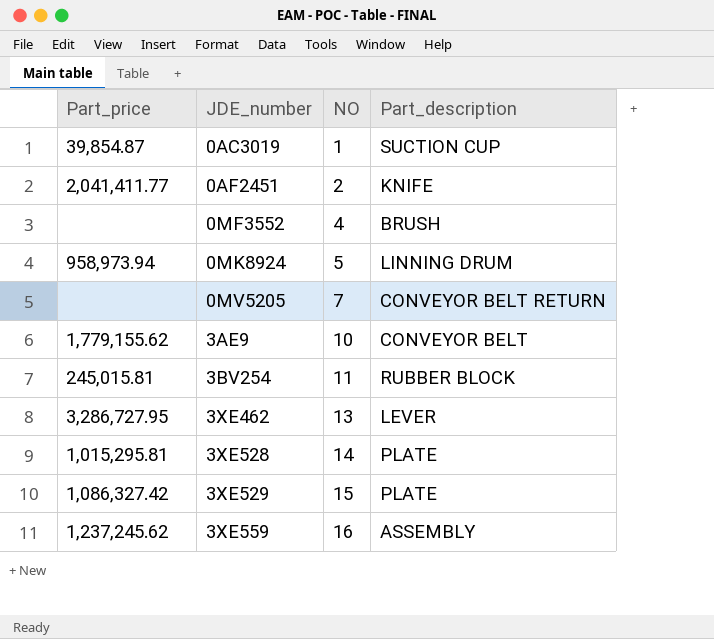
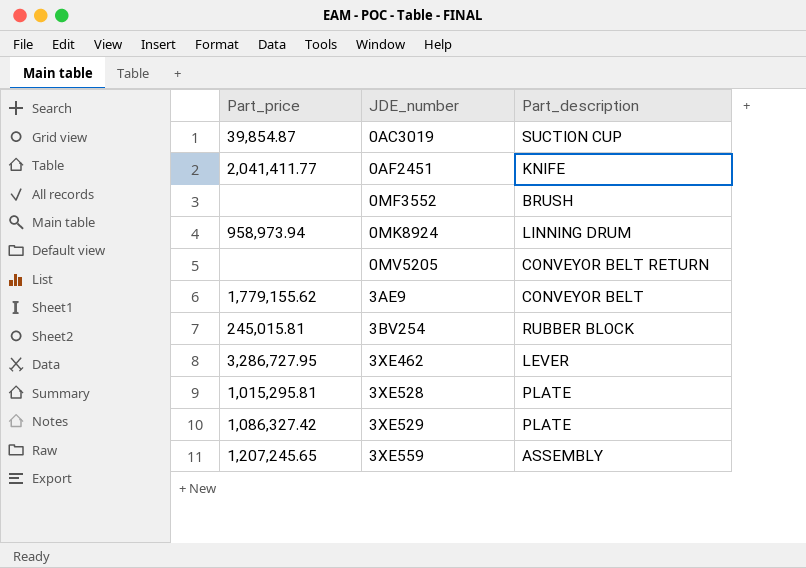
column NO | position: 3 -> none
3XE559 | Part_price: 1,237,245.62 -> 1,207,245.65

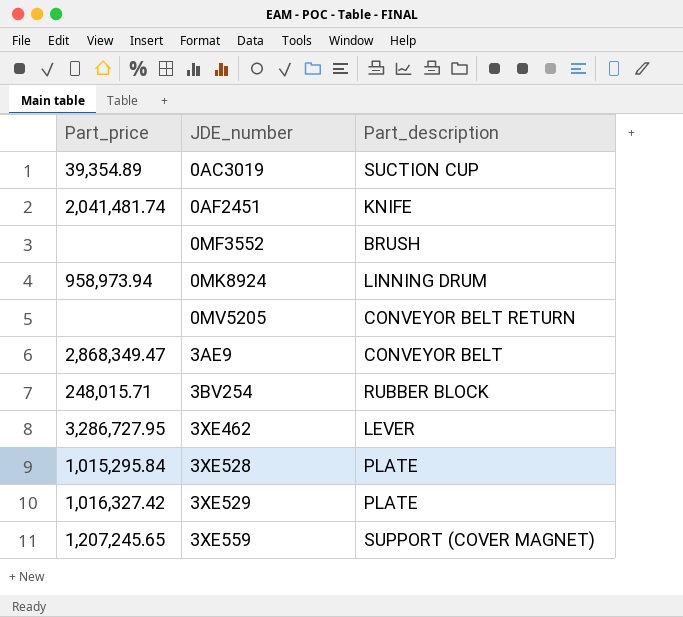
0AC3019 | Part_price: 39,854.87 -> 39,354.89
0AF2451 | Part_price: 2,041,411.77 -> 2,041,481.74
3AE9 | Part_price: 1,779,155.62 -> 2,868,349.47
3BV254 | Part_price: 245,015.81 -> 248,015.71
3XE528 | Part_price: 1,015,295.81 -> 1,015,295.84
3XE529 | Part_price: 1,086,327.42 -> 1,016,327.42
3XE559 | Part_description: ASSEMBLY -> SUPPORT (COVER MAGNET)

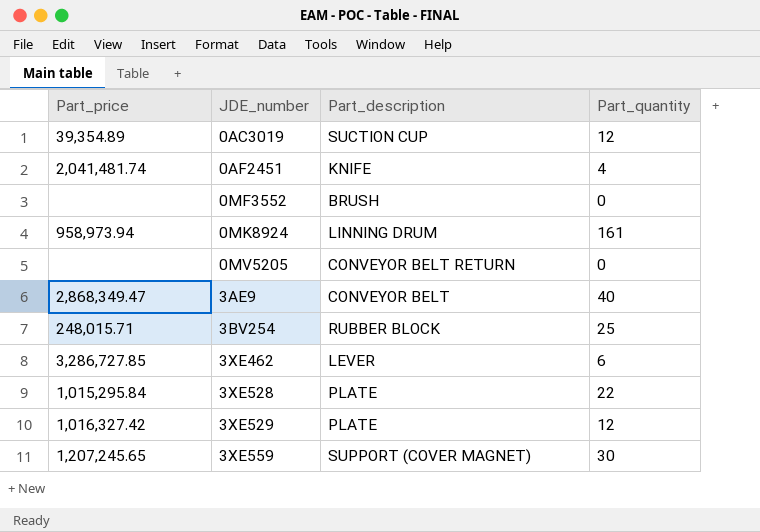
column Part_quantity | position: none -> 4
3XE462 | Part_price: 3,286,727.95 -> 3,286,727.85

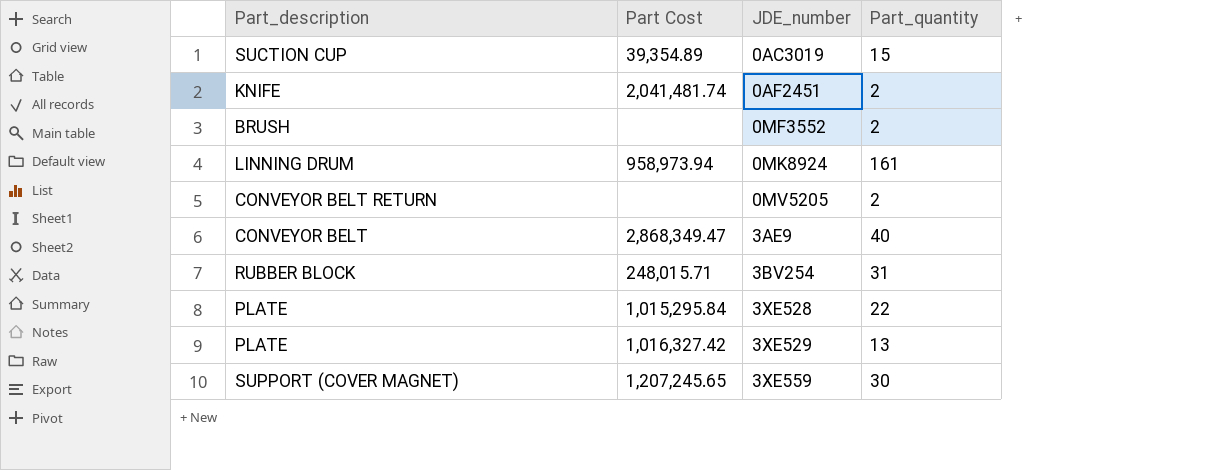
column Part_description | position: 3 -> 1
column name: Part_price -> Part Cost
row 3XE462: 3,286,727.85 | LEVER | 6 -> none
0AC3019 | Part_quantity: 12 -> 15
0AF2451 | Part_quantity: 4 -> 2
0MF3552 | Part_quantity: 0 -> 2
0MV5205 | Part_quantity: 0 -> 2
3BV254 | Part_quantity: 25 -> 31
3XE529 | Part_quantity: 12 -> 13

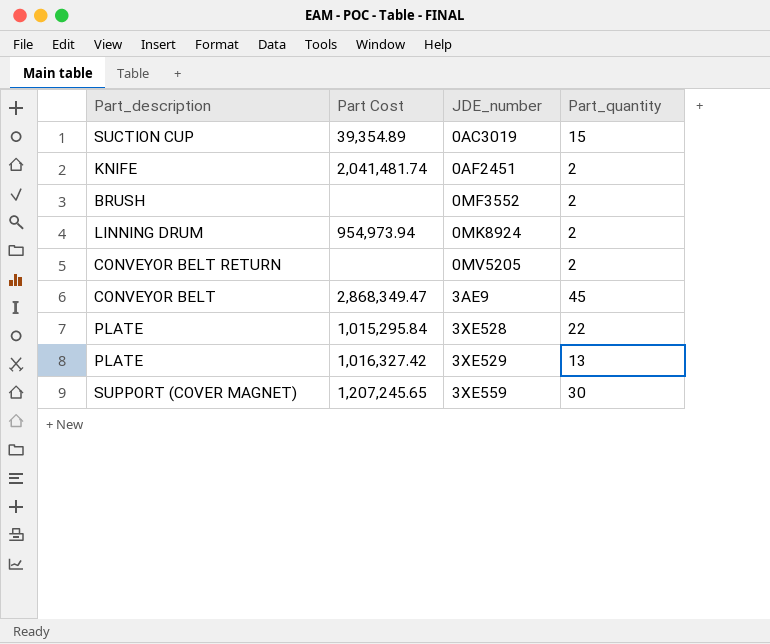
row 3BV254: RUBBER BLOCK | 248,015.71 | 31 -> none
0MK8924 | Part Cost: 958,973.94 -> 954,973.94
0MK8924 | Part_quantity: 161 -> 2
3AE9 | Part_quantity: 40 -> 45

